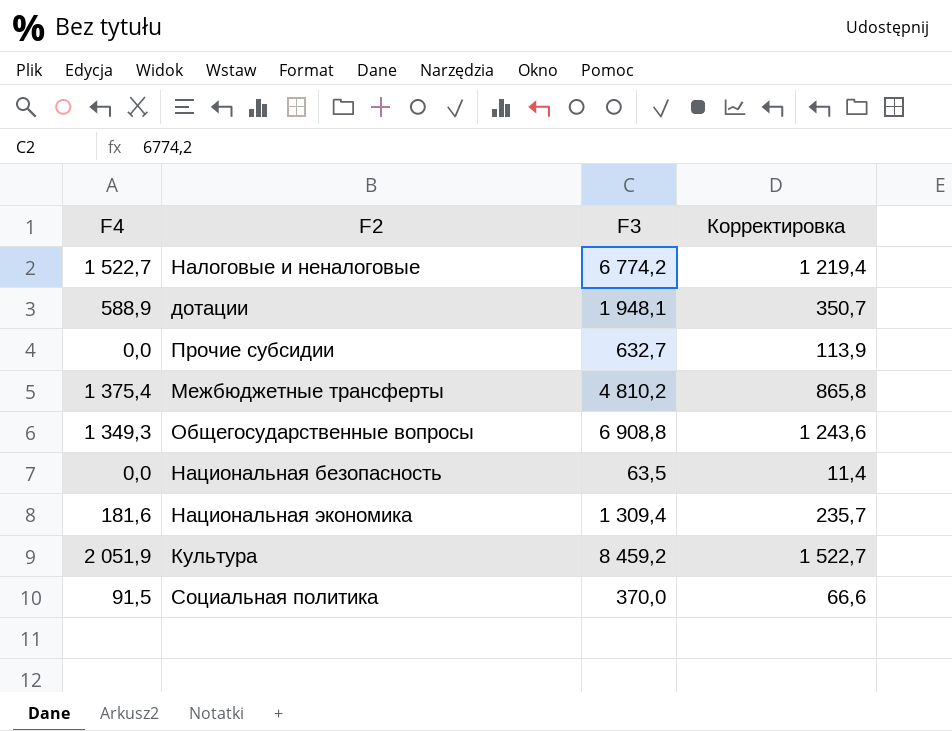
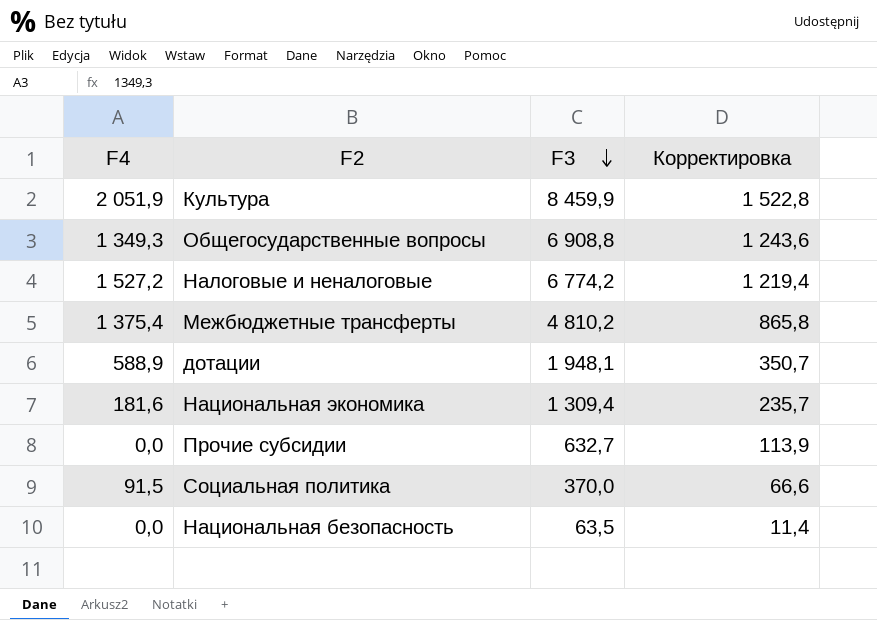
row order: none -> F3 descending
Культура | F3: 8 459,2 -> 8 459,9
Культура | Корректировка: 1 522,7 -> 1 522,8
Налоговые и неналоговые | F4: 1 522,7 -> 1 527,2

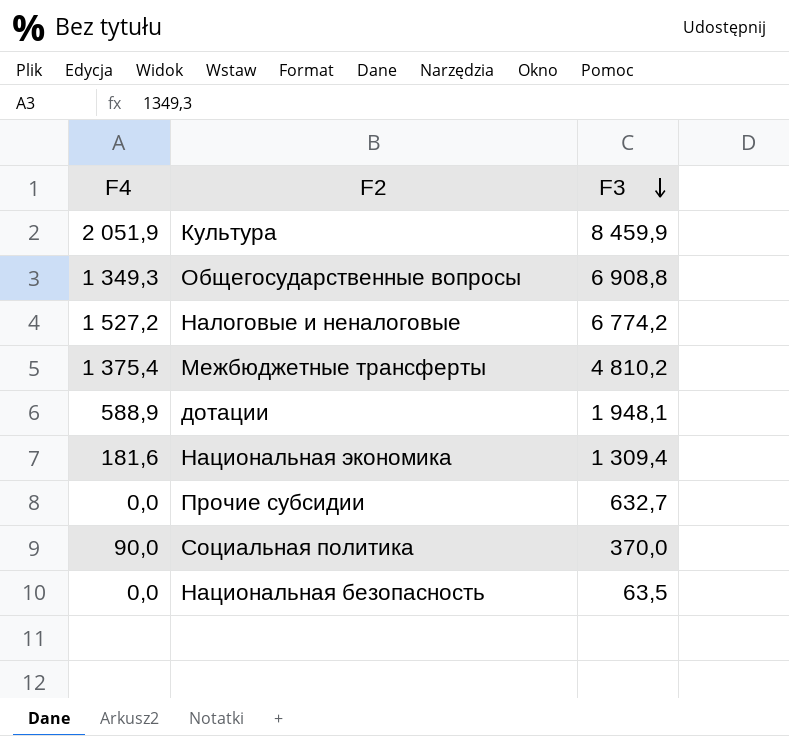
column Корректировка | formula: [F3] * 0,18 -> none
Социальная политика | F4: 91,5 -> 90,0

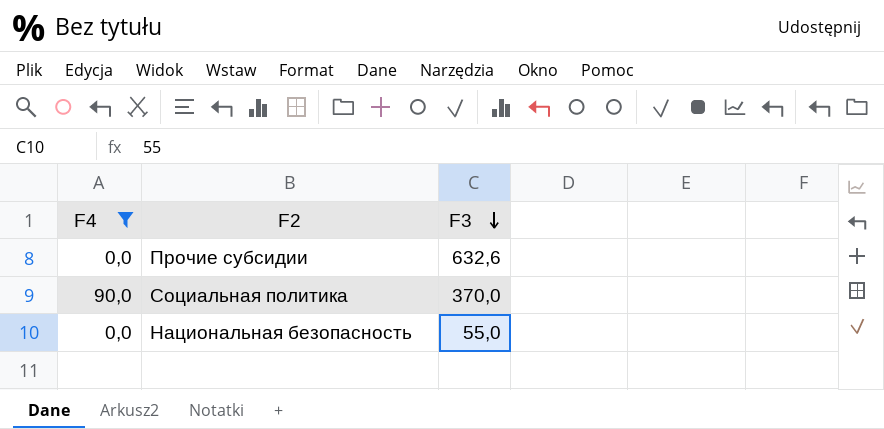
filter: none -> F4 <= 90,0
Прочие субсидии | F3: 632,7 -> 632,6
Национальная безопасность | F3: 63,5 -> 55,0

